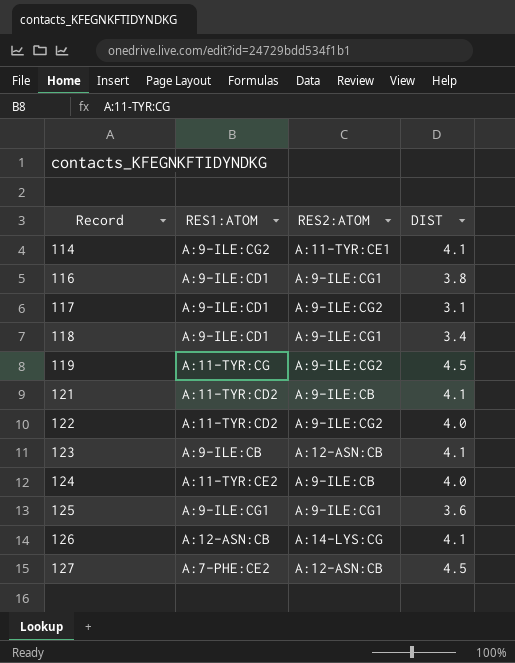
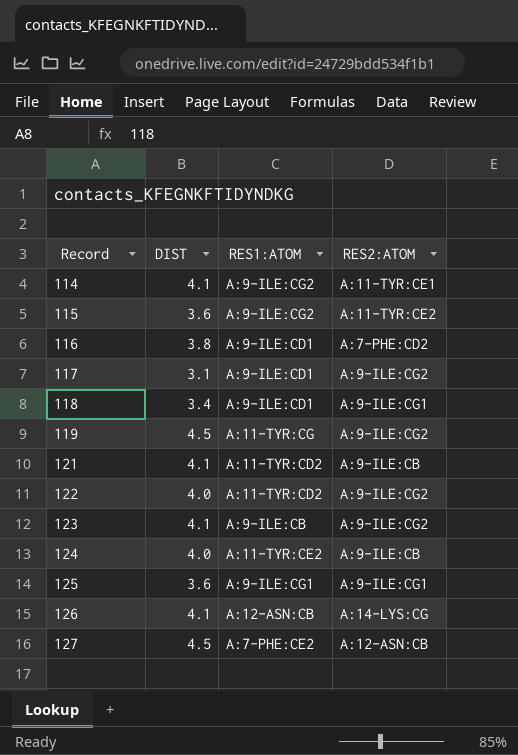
column DIST | position: 4 -> 2
row 115: none -> 3.6 | A:9-ILE:CG2 | A:11-TYR:CE2
116 | RES2:ATOM: A:9-ILE:CG1 -> A:7-PHE:CD2
123 | RES2:ATOM: A:12-ASN:CB -> A:9-ILE:CG2

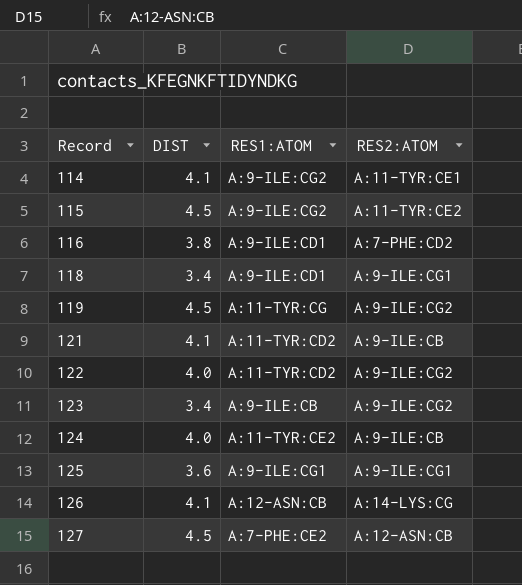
row 117: 3.1 | A:9-ILE:CD1 | A:9-ILE:CG2 -> none
115 | DIST: 3.6 -> 4.5
123 | DIST: 4.1 -> 3.4

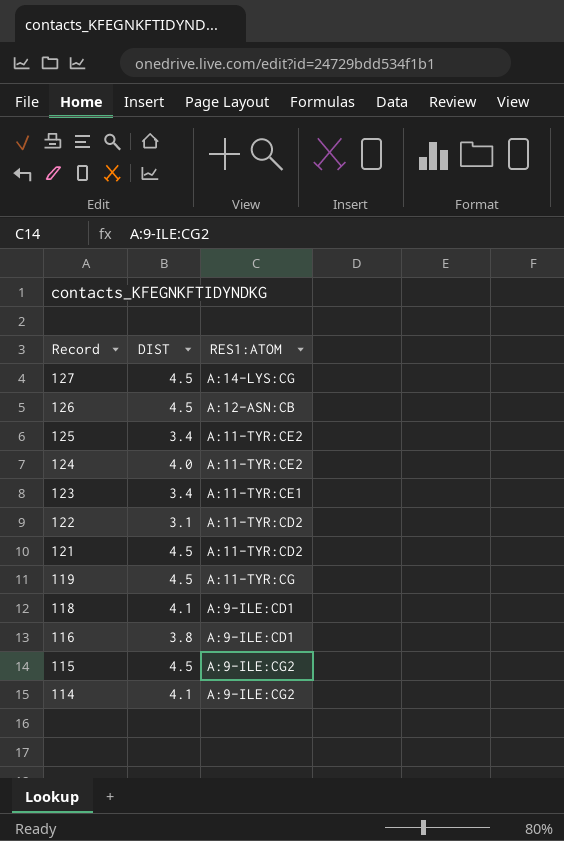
row order: Record ascending -> Record descending
column RES2:ATOM | position: 4 -> none
127 | RES1:ATOM: A:7-PHE:CE2 -> A:14-LYS:CG
126 | DIST: 4.1 -> 4.5
125 | DIST: 3.6 -> 3.4
125 | RES1:ATOM: A:9-ILE:CG1 -> A:11-TYR:CE2
123 | RES1:ATOM: A:9-ILE:CB -> A:11-TYR:CE1
122 | DIST: 4.0 -> 3.1
121 | DIST: 4.1 -> 4.5
118 | DIST: 3.4 -> 4.1

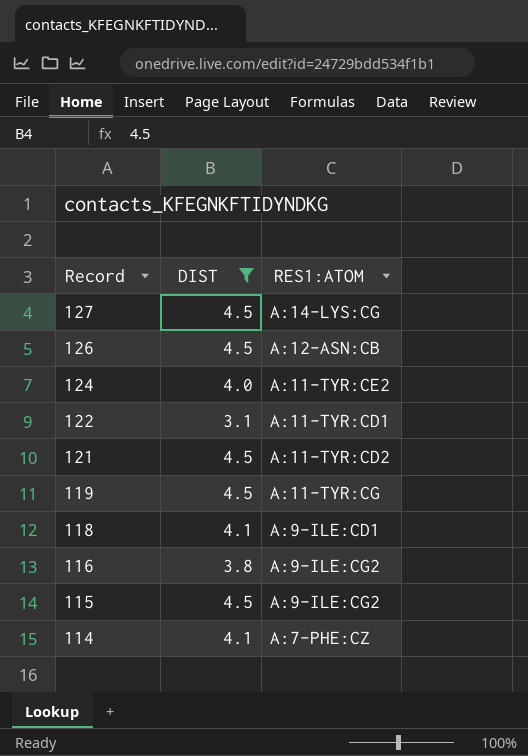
filter: none -> DIST != 3.4
122 | RES1:ATOM: A:11-TYR:CD2 -> A:11-TYR:CD1
116 | RES1:ATOM: A:9-ILE:CD1 -> A:9-ILE:CG2
114 | RES1:ATOM: A:9-ILE:CG2 -> A:7-PHE:CZ

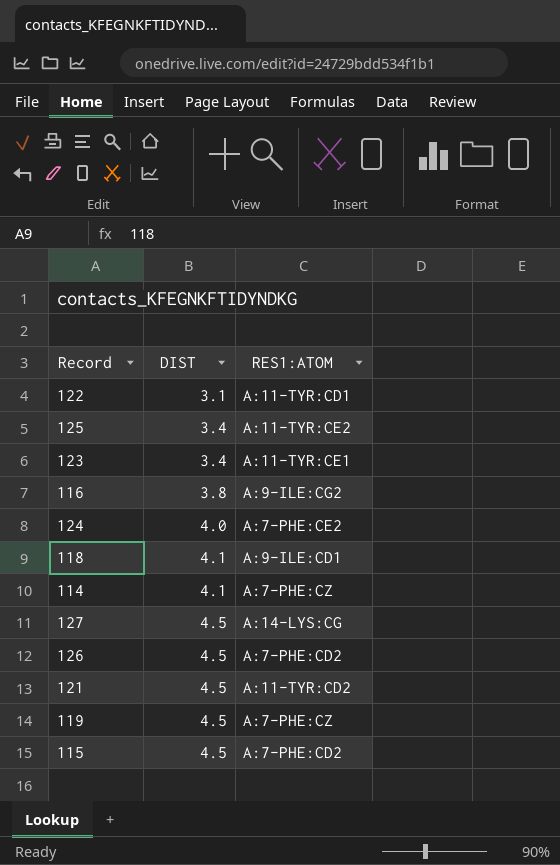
filter: DIST != 3.4 -> none
row order: Record descending -> DIST ascending
124 | RES1:ATOM: A:11-TYR:CE2 -> A:7-PHE:CE2
126 | RES1:ATOM: A:12-ASN:CB -> A:7-PHE:CD2
119 | RES1:ATOM: A:11-TYR:CG -> A:7-PHE:CZ
115 | RES1:ATOM: A:9-ILE:CG2 -> A:7-PHE:CD2

